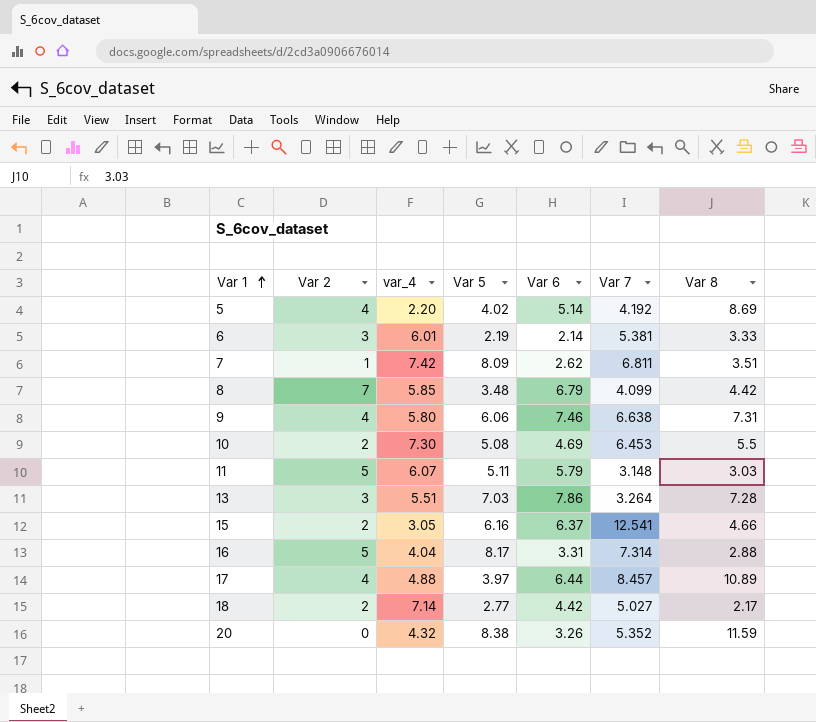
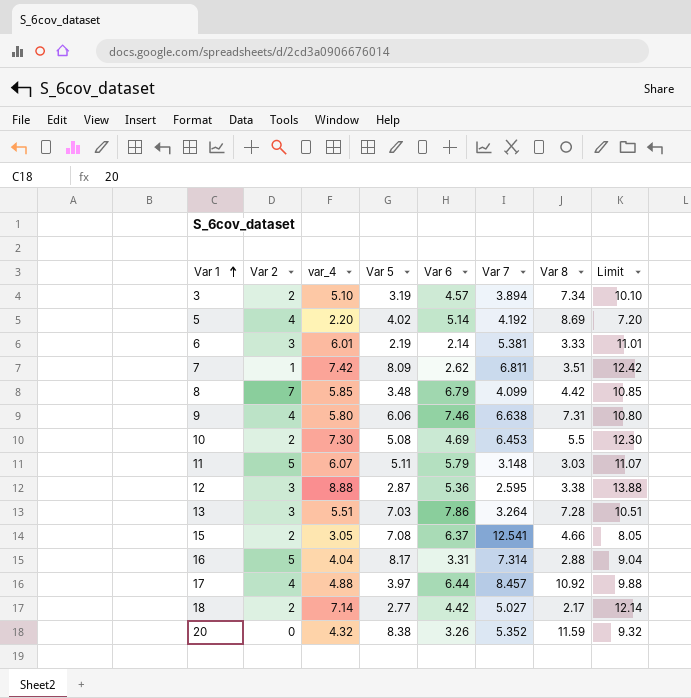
column Limit | formula: none -> [var_4] + 5
row 3: none -> 2 | 5.10 | 3.19 | 4.57 | 3.894 | 7.34 | 10.10
row 12: none -> 3 | 8.88 | 2.87 | 5.36 | 2.595 | 3.38 | 13.88
15 | Var 5: 6.16 -> 7.08
17 | Var 8: 10.89 -> 10.92

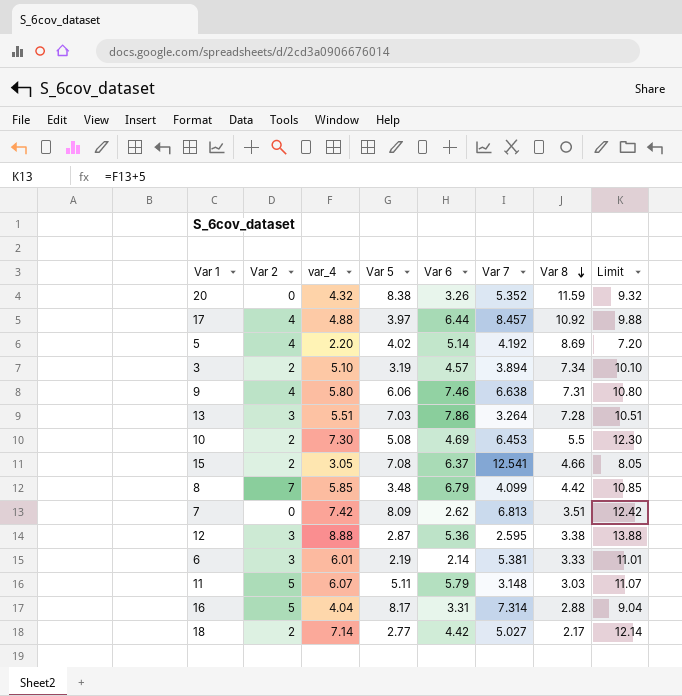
row order: Var 1 ascending -> Var 8 descending
7 | Var 2: 1 -> 0
7 | Var 7: 6.811 -> 6.813

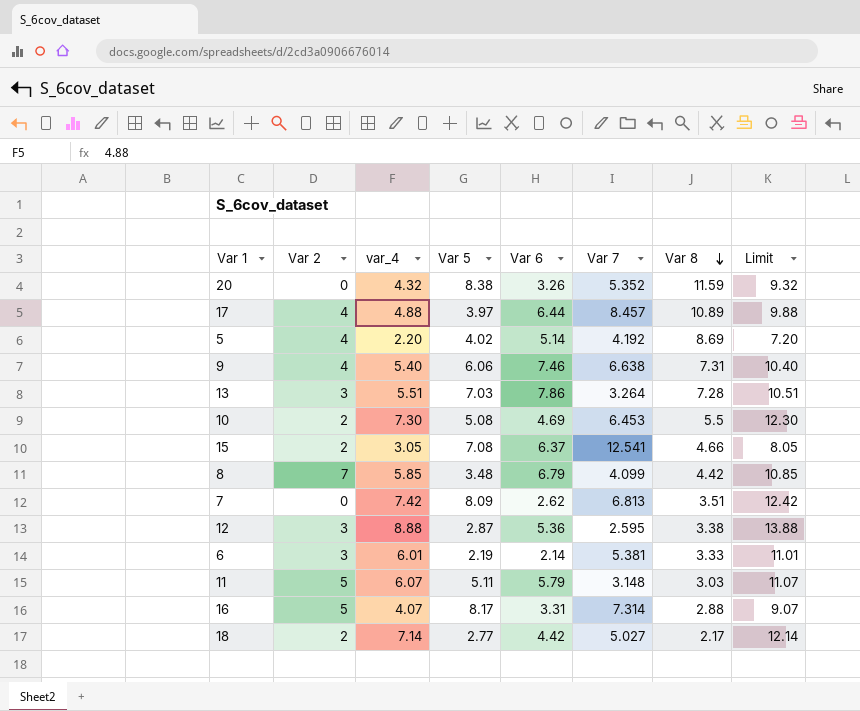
row 3: 2 | 5.10 | 3.19 | 4.57 | 3.894 | 7.34 | 10.10 -> none
17 | Var 8: 10.92 -> 10.89
9 | var_4: 5.80 -> 5.40
9 | Limit: 10.80 -> 10.40
16 | var_4: 4.04 -> 4.07
16 | Limit: 9.04 -> 9.07

